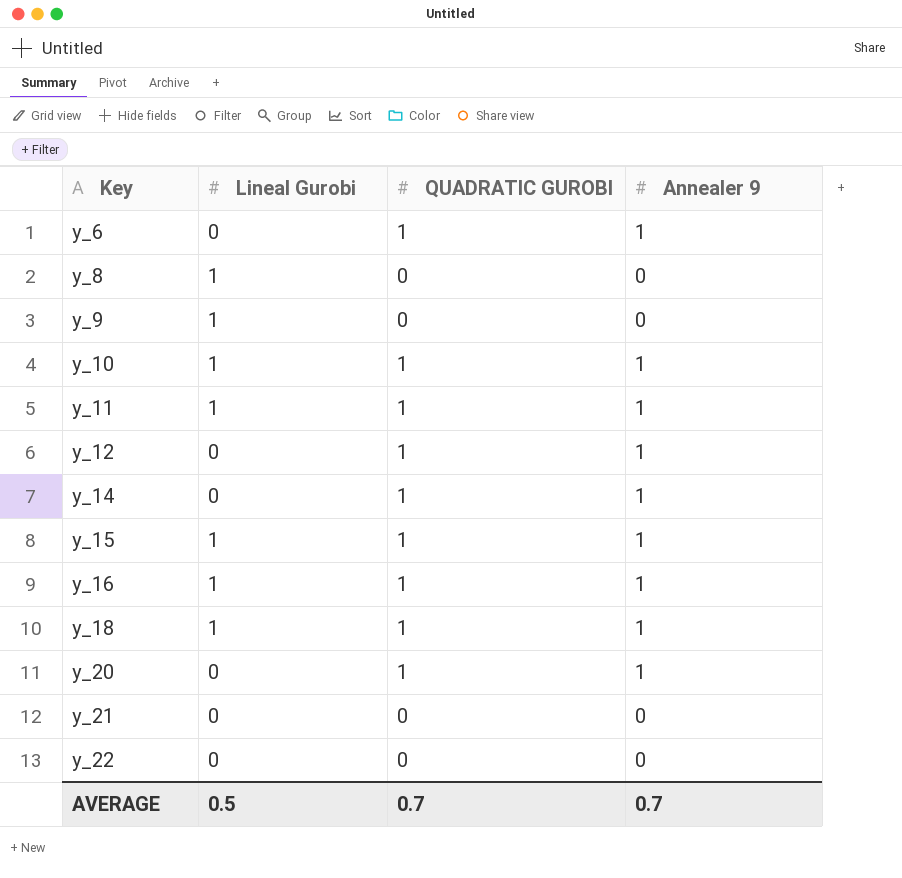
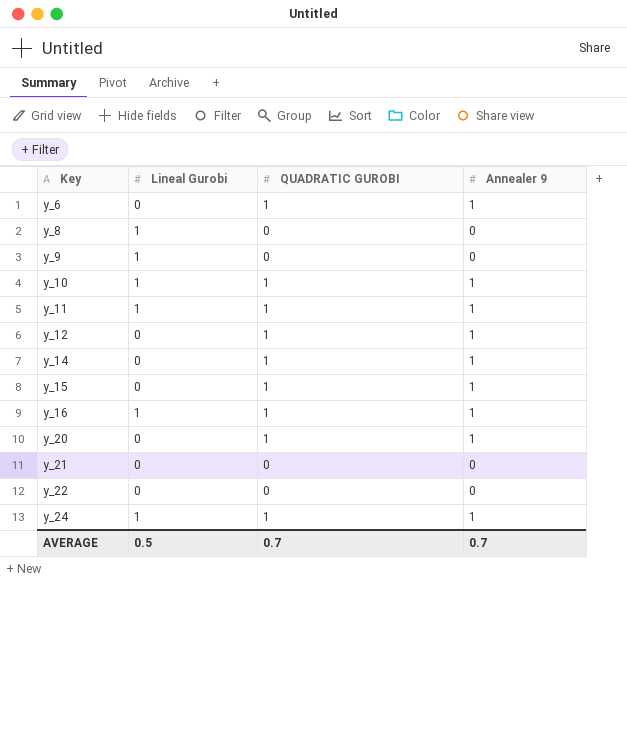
row y_18: 1 | 1 | 1 -> none
y_15 | Lineal Gurobi: 1 -> 0
row y_24: none -> 1 | 1 | 1

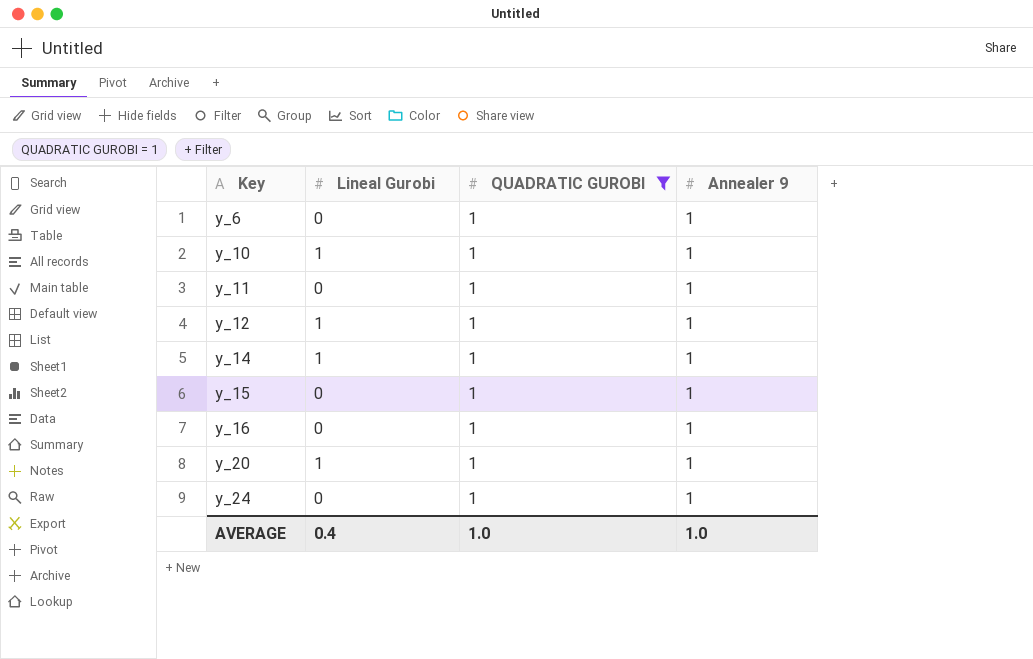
filter: none -> QUADRATIC GUROBI = 1
y_11 | Lineal Gurobi: 1 -> 0
y_12 | Lineal Gurobi: 0 -> 1
y_14 | Lineal Gurobi: 0 -> 1
y_16 | Lineal Gurobi: 1 -> 0
y_20 | Lineal Gurobi: 0 -> 1
y_24 | Lineal Gurobi: 1 -> 0
AVERAGE | Lineal Gurobi: 0.5 -> 0.4
AVERAGE | QUADRATIC GUROBI: 0.7 -> 1.0
AVERAGE | Annealer 9: 0.7 -> 1.0

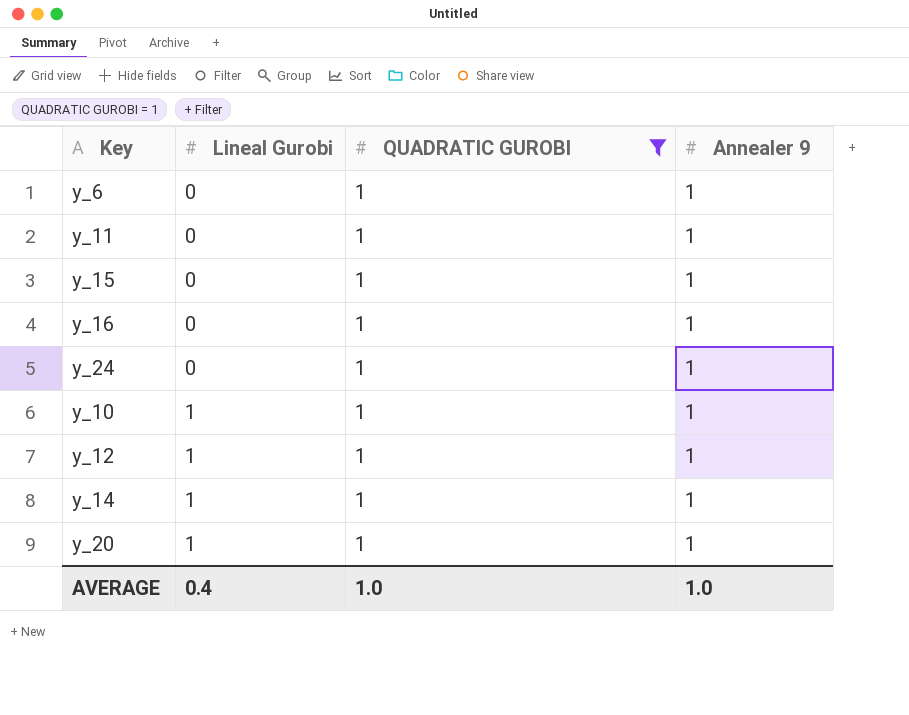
row order: Key ascending -> Lineal Gurobi ascending

